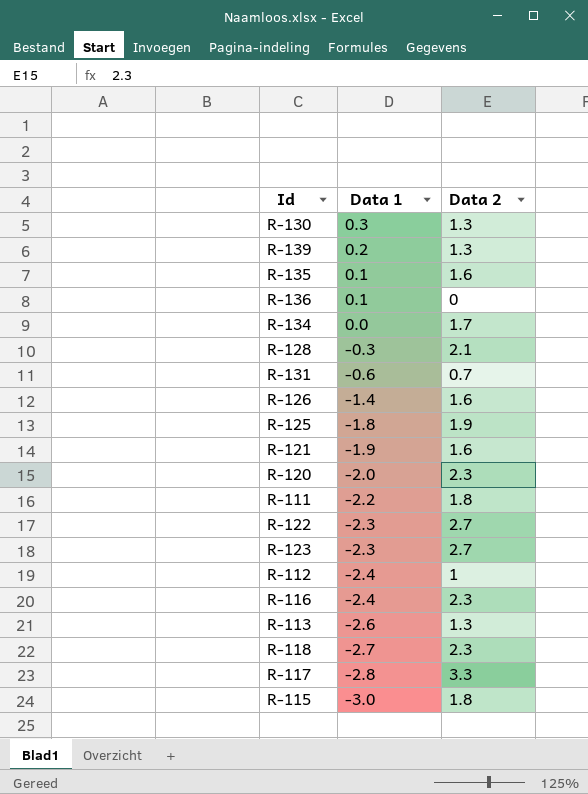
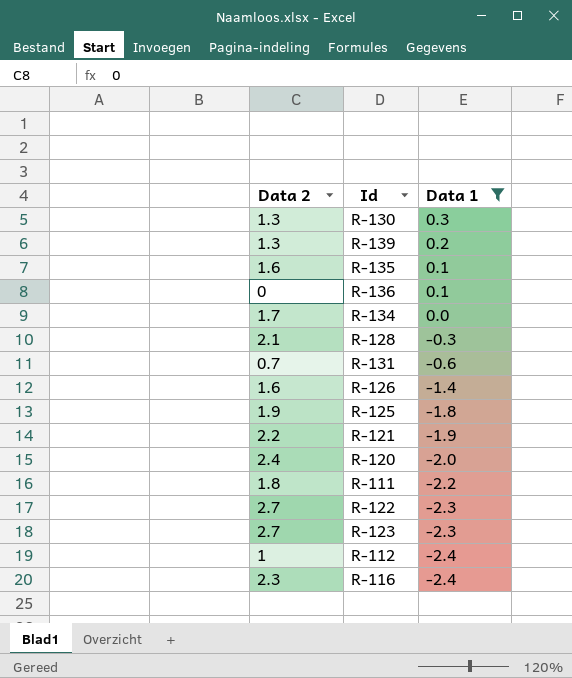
filter: none -> Data 1 >= -2.4
column Data 2 | position: 3 -> 1
R-121 | Data 2: 1.6 -> 2.2
R-120 | Data 2: 2.3 -> 2.4

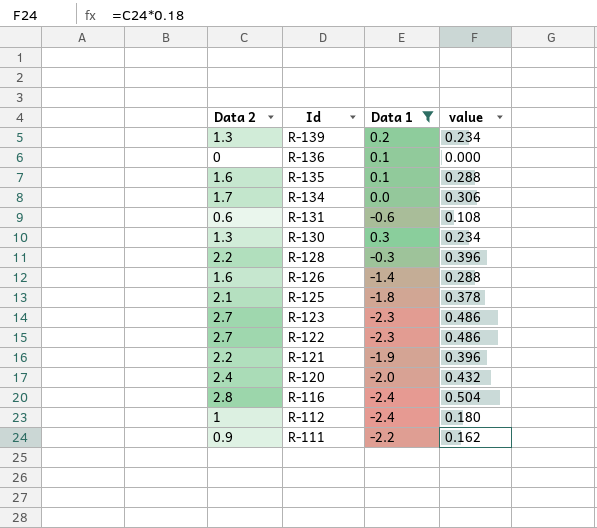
row order: Data 1 descending -> Id descending
column value | formula: none -> [Data 2] * 0.18
R-131 | Data 2: 0.7 -> 0.6
R-128 | Data 2: 2.1 -> 2.2
R-125 | Data 2: 1.9 -> 2.1
R-116 | Data 2: 2.3 -> 2.8
R-111 | Data 2: 1.8 -> 0.9

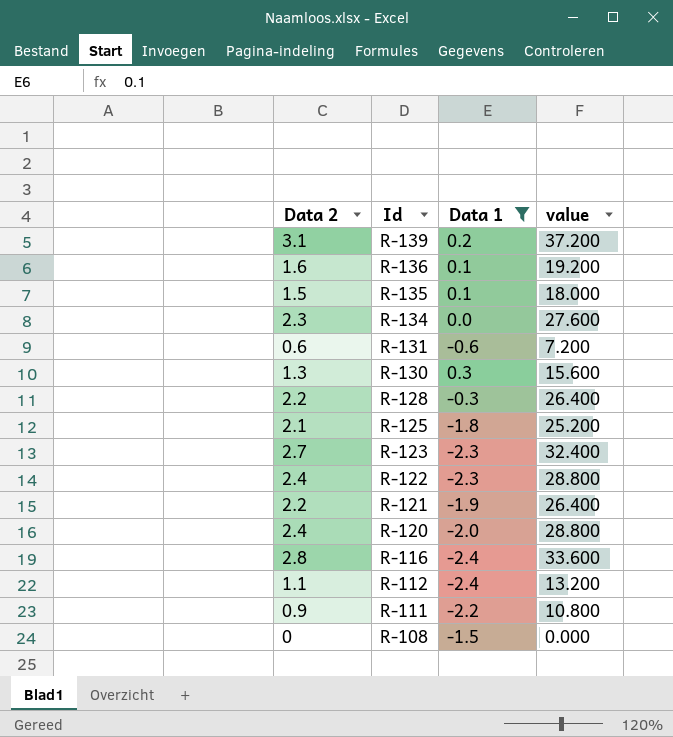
column value | formula: [Data 2] * 0.18 -> [Data 2] * 12
row R-126: 1.6 | -1.4 | 0.288 -> none
R-139 | Data 2: 1.3 -> 3.1
R-136 | Data 2: 0 -> 1.6
R-135 | Data 2: 1.6 -> 1.5
R-134 | Data 2: 1.7 -> 2.3
R-122 | Data 2: 2.7 -> 2.4
R-112 | Data 2: 1 -> 1.1
row R-108: none -> 0 | -1.5 | 0.000

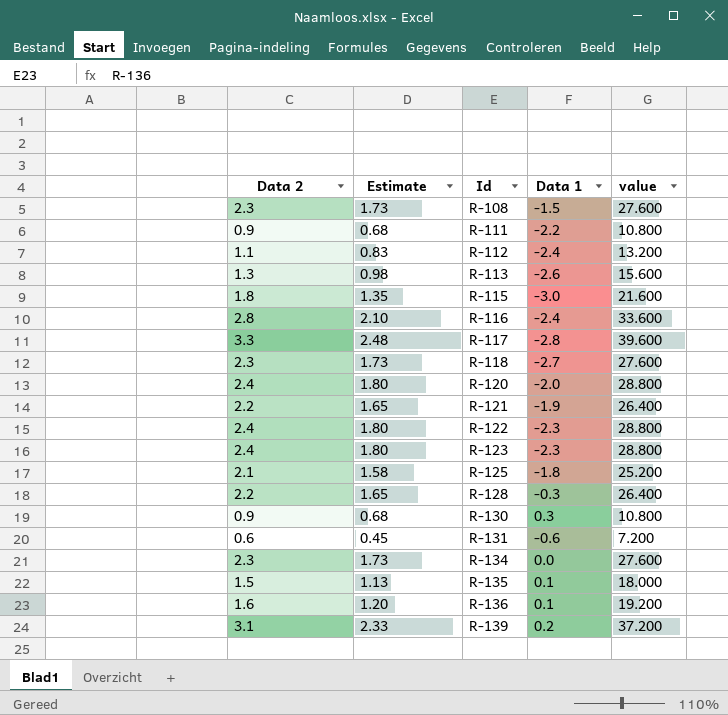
filter: Data 1 >= -2.4 -> none
row order: Id descending -> Id ascending
column Estimate | formula: none -> [Data 2] * 0.75
R-108 | Data 2: 0 -> 2.3
R-108 | value: 0.000 -> 27.600
R-123 | Data 2: 2.7 -> 2.4
R-123 | value: 32.400 -> 28.800
R-130 | Data 2: 1.3 -> 0.9
R-130 | value: 15.600 -> 10.800

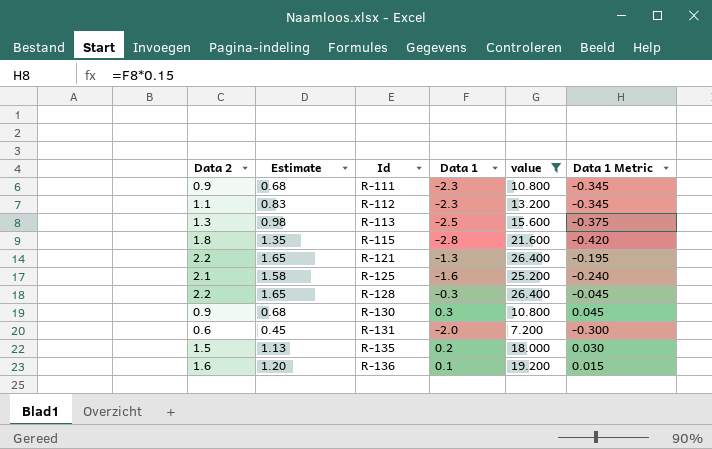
filter: none -> value <= 26.400
column Data 1 Metric | formula: none -> [Data 1] * 0.15
R-111 | Data 1: -2.2 -> -2.3
R-112 | Data 1: -2.4 -> -2.3
R-113 | Data 1: -2.6 -> -2.5
R-115 | Data 1: -3.0 -> -2.8
R-121 | Data 1: -1.9 -> -1.3
R-125 | Data 1: -1.8 -> -1.6
R-131 | Data 1: -0.6 -> -2.0
R-135 | Data 1: 0.1 -> 0.2

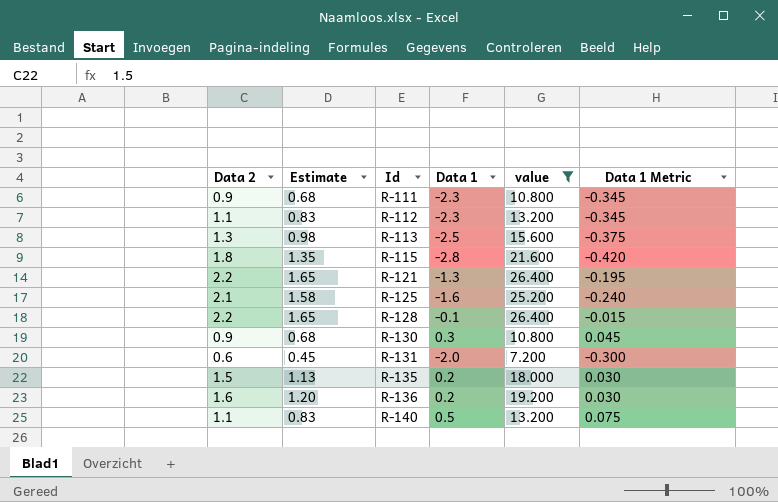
R-128 | Data 1: -0.3 -> -0.1
R-128 | Data 1 Metric: -0.045 -> -0.015
R-136 | Data 1: 0.1 -> 0.2
R-136 | Data 1 Metric: 0.015 -> 0.030
row R-140: none -> 1.1 | 0.83 | 0.5 | 13.200 | 0.075

